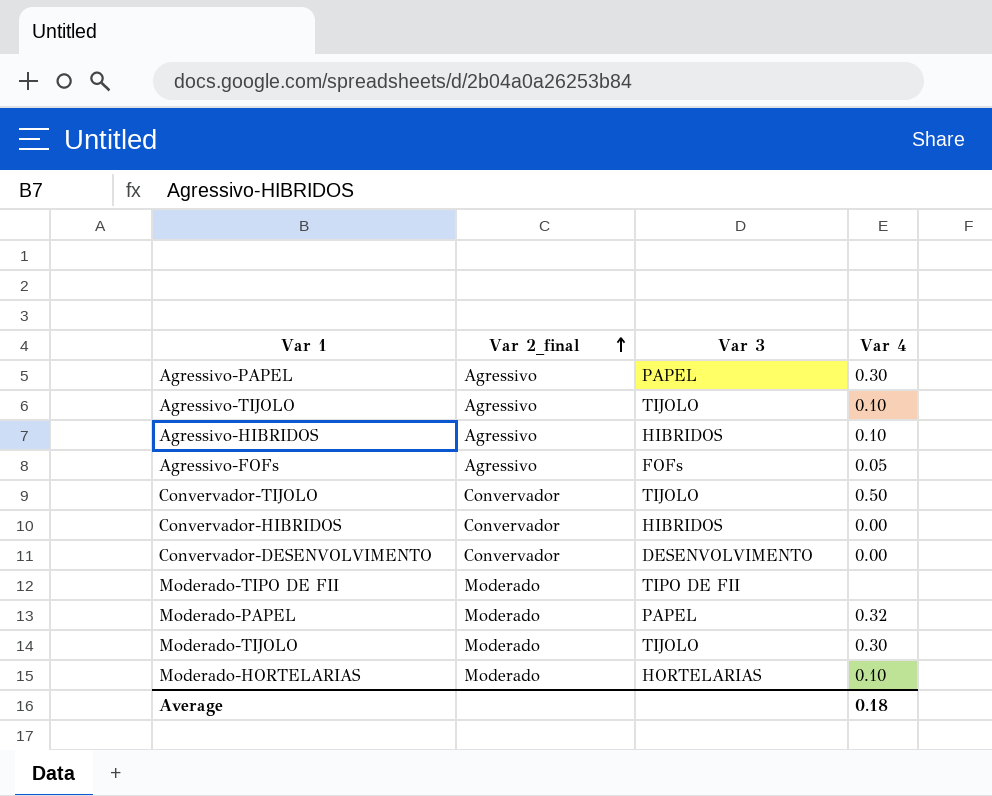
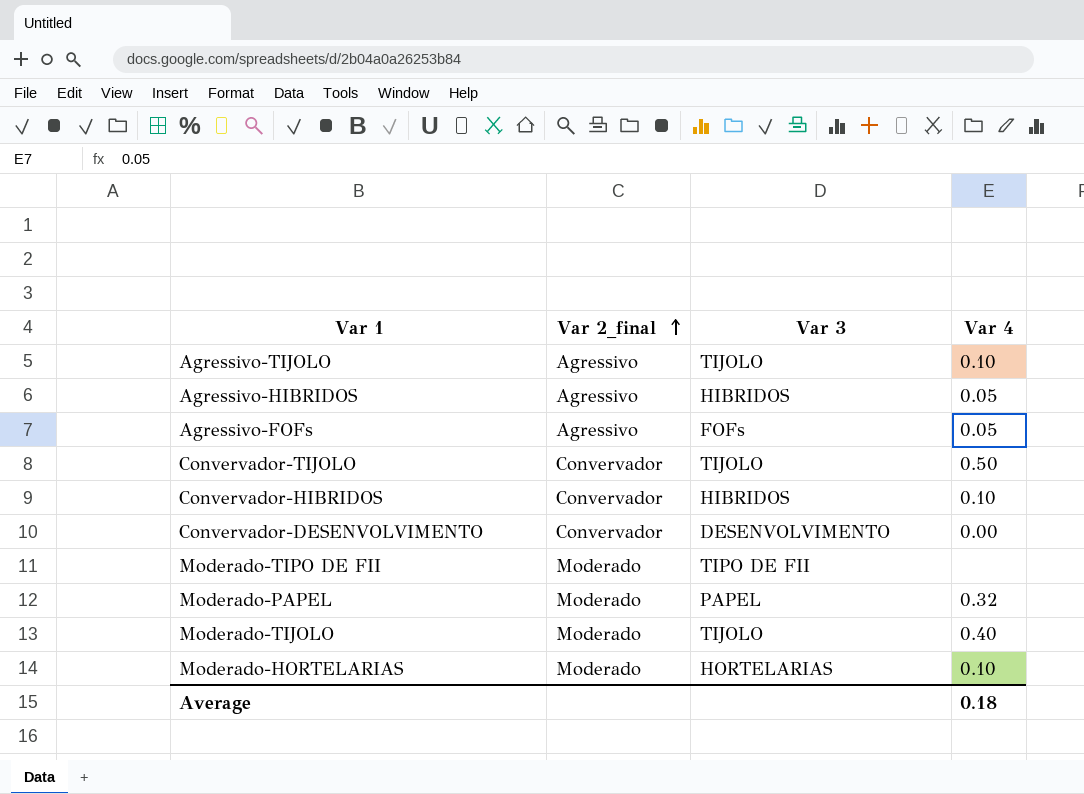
row Agressivo-PAPEL: Agressivo | PAPEL | 0.30 -> none
Agressivo-HIBRIDOS | Var 4: 0.10 -> 0.05
Convervador-HIBRIDOS | Var 4: 0.00 -> 0.10
Moderado-TIJOLO | Var 4: 0.30 -> 0.40

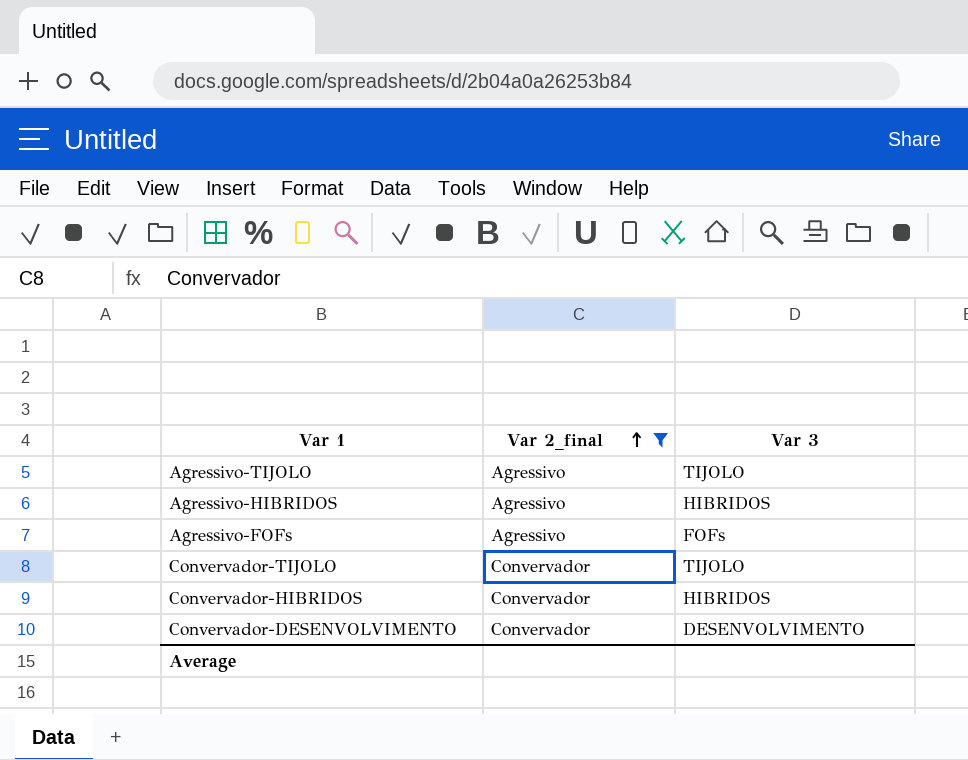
filter: none -> Var 2_final != Moderado
column Var 4 | position: 4 -> none

